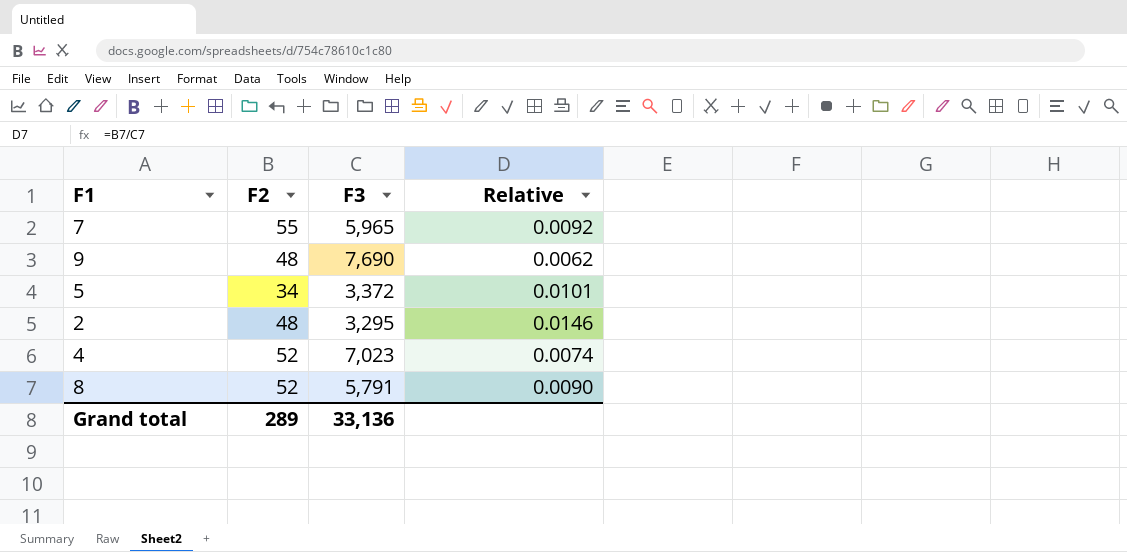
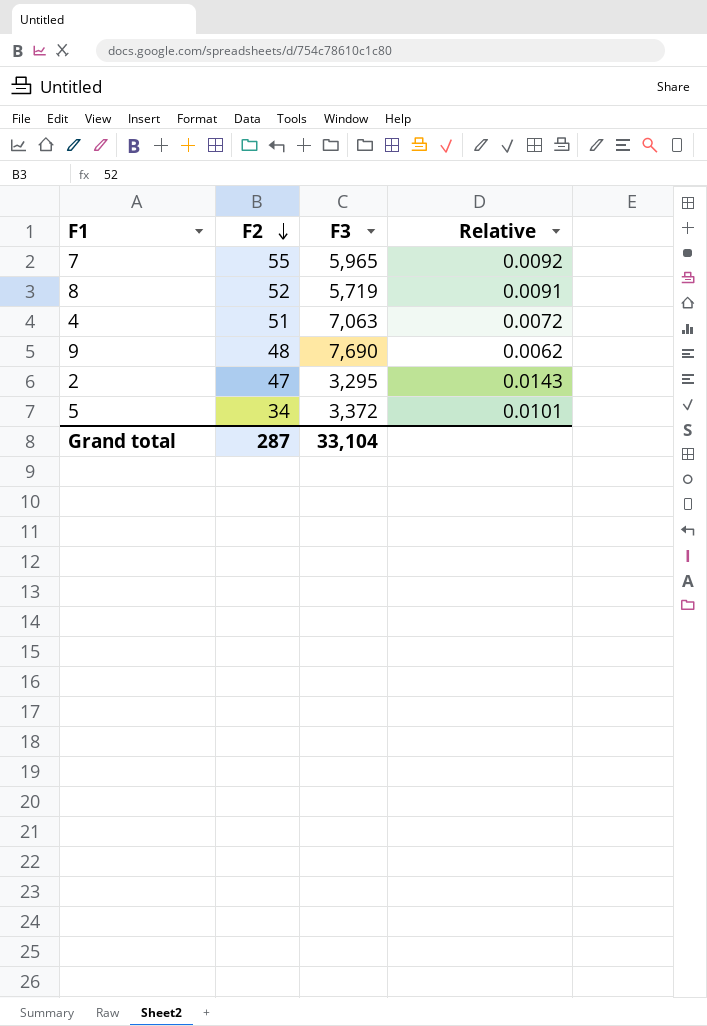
row order: none -> F2 descending
8 | F3: 5,791 -> 5,719
8 | Relative: 0.0090 -> 0.0091
4 | F2: 52 -> 51
4 | F3: 7,023 -> 7,063
4 | Relative: 0.0074 -> 0.0072
2 | F2: 48 -> 47
2 | Relative: 0.0146 -> 0.0143
Grand total | F2: 289 -> 287
Grand total | F3: 33,136 -> 33,104

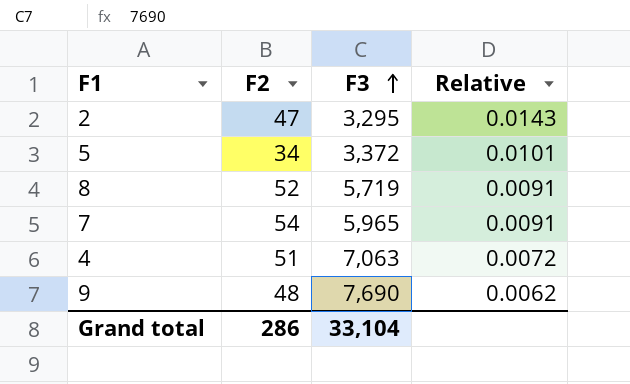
row order: F2 descending -> F3 ascending
7 | F2: 55 -> 54
7 | Relative: 0.0092 -> 0.0091
Grand total | F2: 287 -> 286

